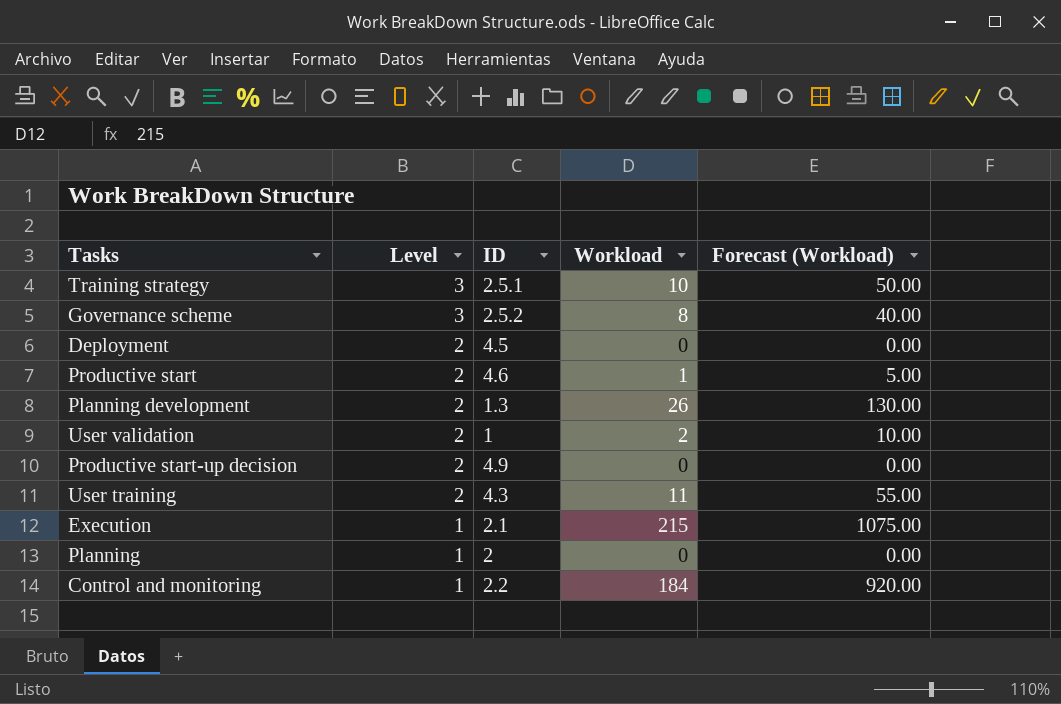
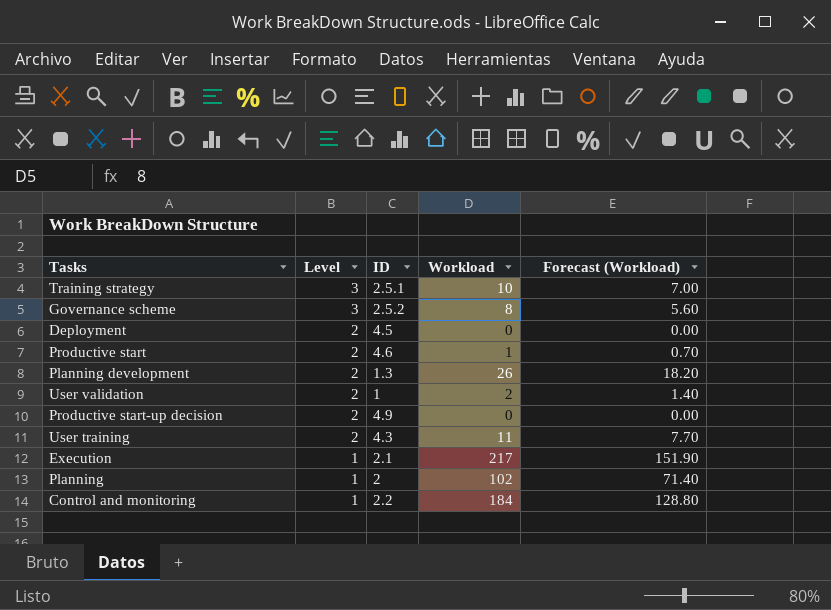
column Forecast (Workload) | formula: [Workload] * 5 -> [Workload] * 0.7
Execution | Workload: 215 -> 217
Planning | Workload: 0 -> 102

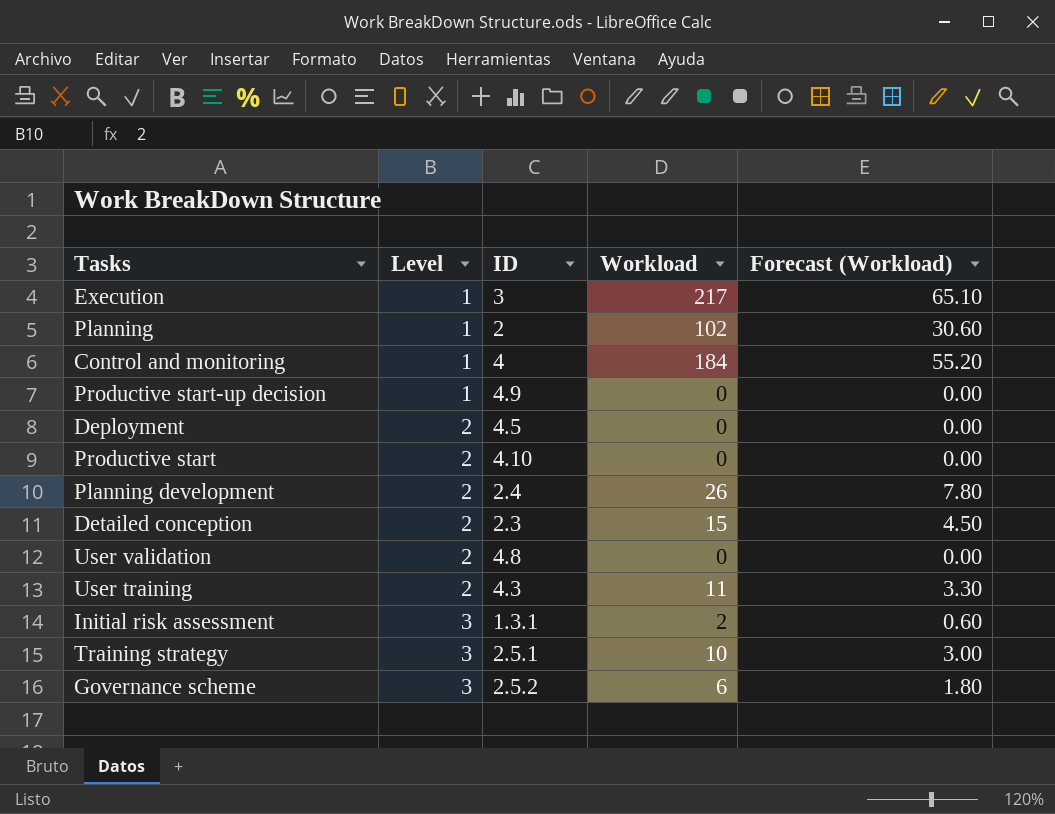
row order: Level descending -> Level ascending
column Forecast (Workload) | formula: [Workload] * 0.7 -> [Workload] * 0.3
Execution | ID: 2.1 -> 3
Control and monitoring | ID: 2.2 -> 4
Productive start-up decision | Level: 2 -> 1
Productive start | ID: 4.6 -> 4.10
Productive start | Workload: 1 -> 0
Planning development | ID: 1.3 -> 2.4
row Detailed conception: none -> 2 | 2.3 | 15 | 4.50
User validation | ID: 1 -> 4.8
User validation | Workload: 2 -> 0
row Initial risk assessment: none -> 3 | 1.3.1 | 2 | 0.60
Governance scheme | Workload: 8 -> 6

